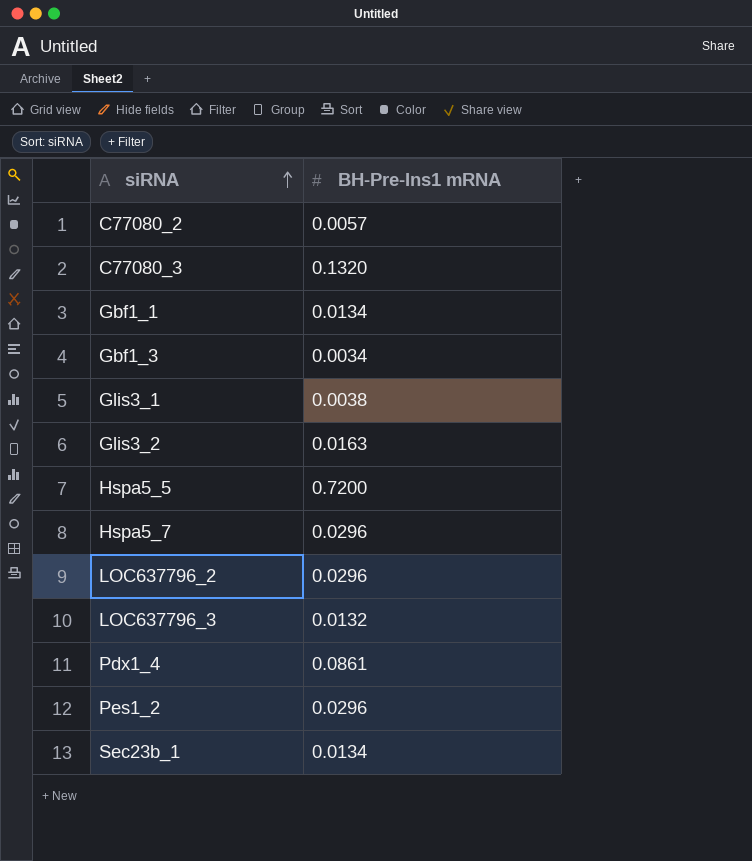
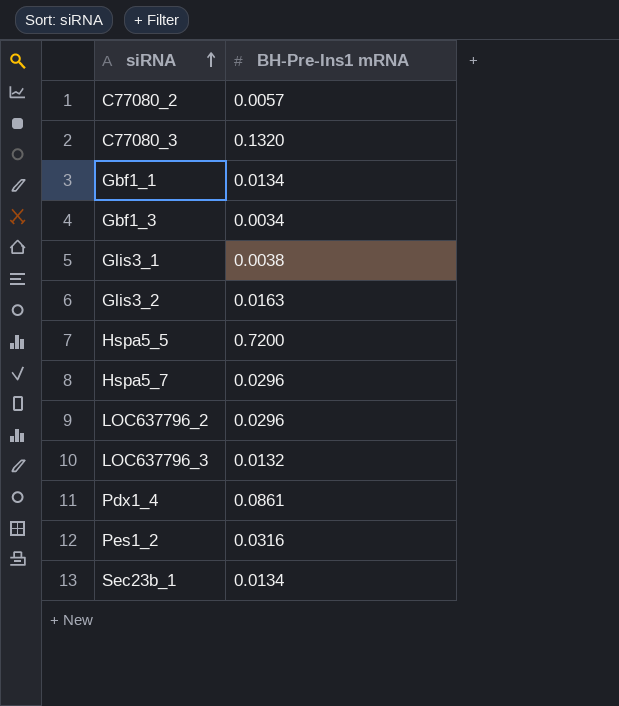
Pes1_2 | BH-Pre-Ins1 mRNA: 0.0296 -> 0.0316

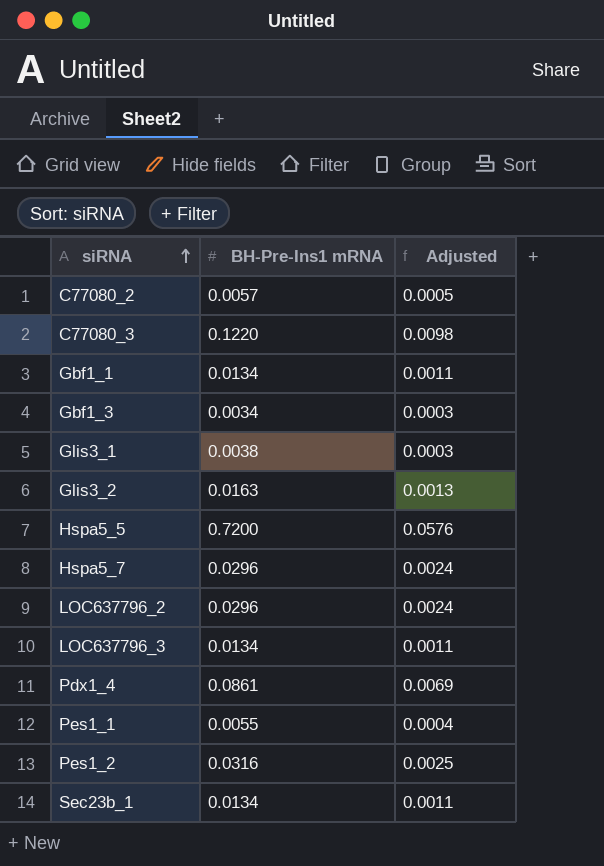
column Adjusted | formula: none -> [BH-Pre-Ins1 mRNA] * 0.08
C77080_3 | BH-Pre-Ins1 mRNA: 0.1320 -> 0.1220
LOC637796_3 | BH-Pre-Ins1 mRNA: 0.0132 -> 0.0134
row Pes1_1: none -> 0.0055 | 0.0004

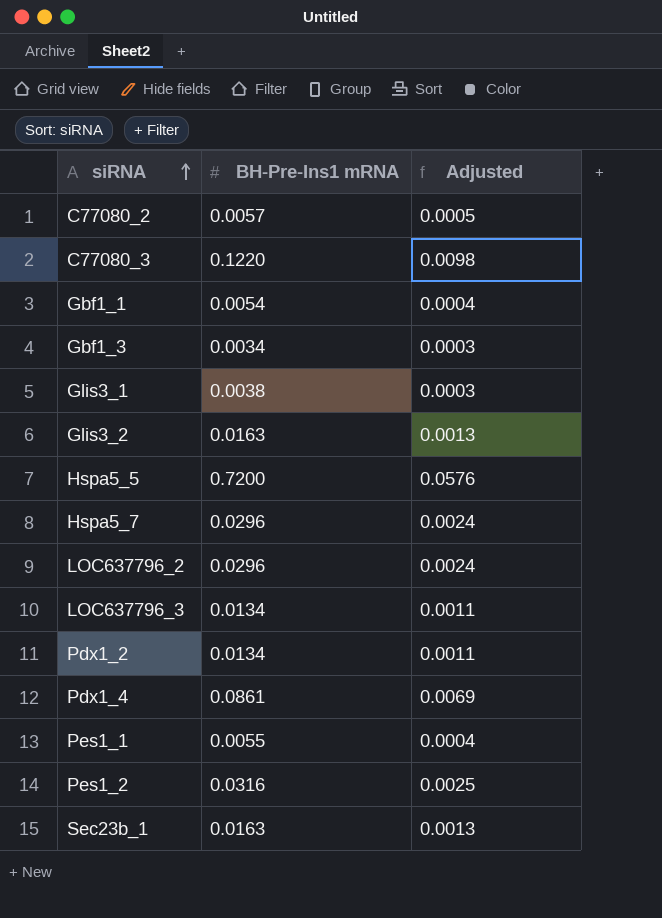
Gbf1_1 | BH-Pre-Ins1 mRNA: 0.0134 -> 0.0054
Gbf1_1 | Adjusted: 0.0011 -> 0.0004
row Pdx1_2: none -> 0.0134 | 0.0011
Sec23b_1 | BH-Pre-Ins1 mRNA: 0.0134 -> 0.0163
Sec23b_1 | Adjusted: 0.0011 -> 0.0013

